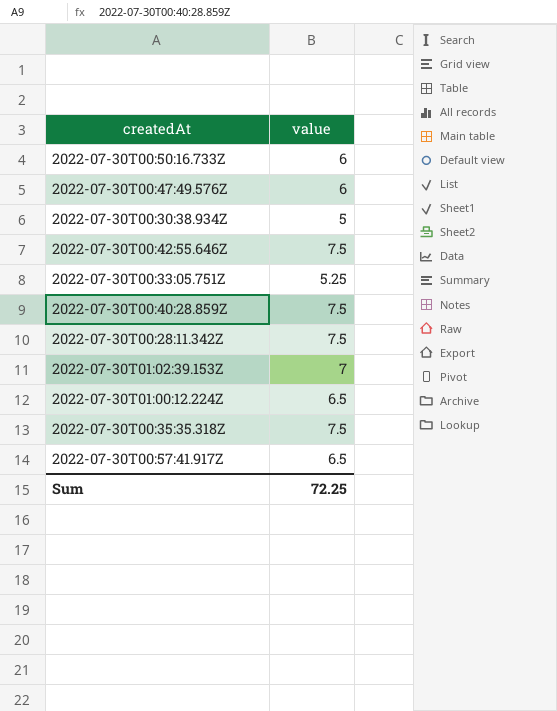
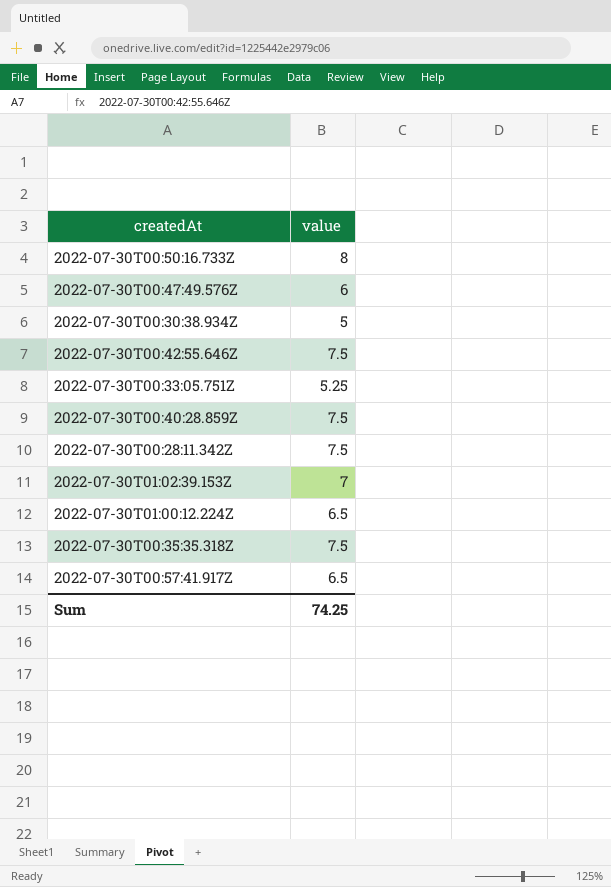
2022-07-30T00:50:16.733Z | value: 6 -> 8
Sum | value: 72.25 -> 74.25

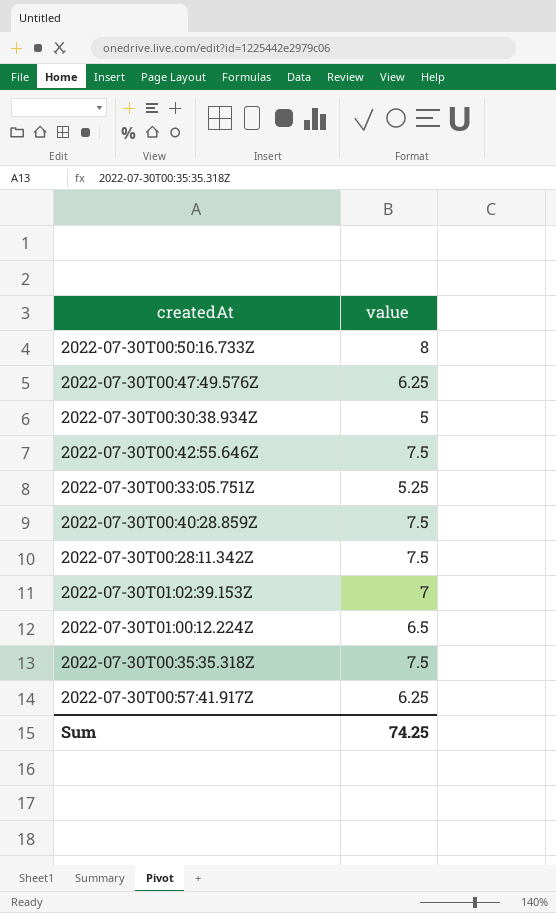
2022-07-30T00:47:49.576Z | value: 6 -> 6.25
2022-07-30T00:57:41.917Z | value: 6.5 -> 6.25

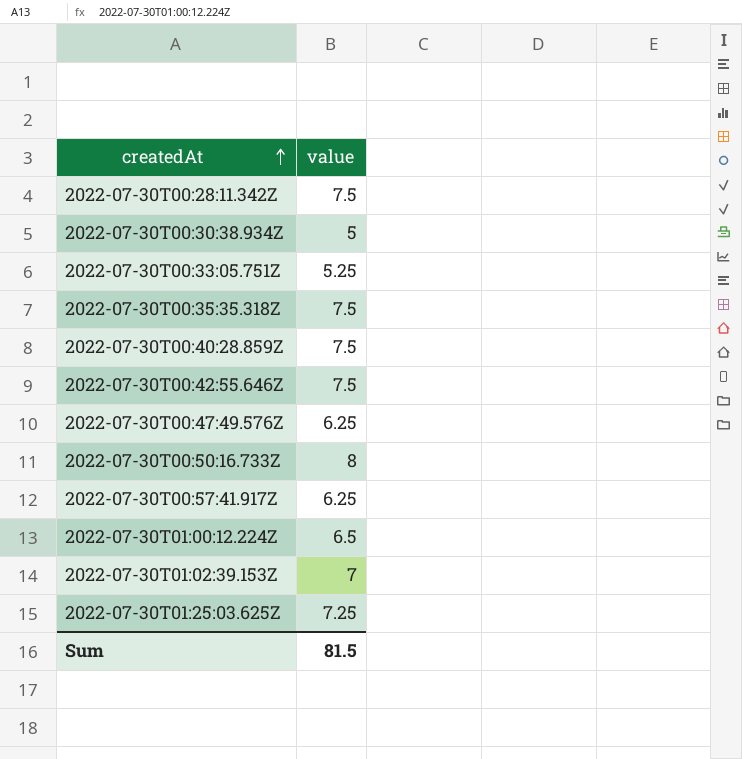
row order: none -> createdAt ascending
row 2022-07-30T01:25:03.625Z: none -> 7.25
Sum | value: 74.25 -> 81.5

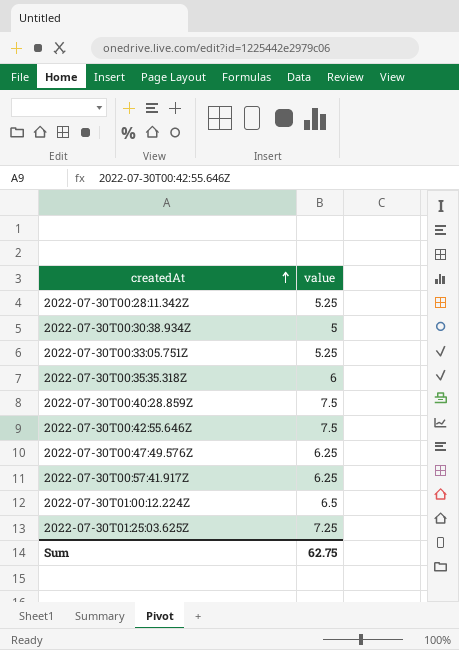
row 2022-07-30T00:50:16.733Z: 8 -> none
row 2022-07-30T01:02:39.153Z: 7 -> none
2022-07-30T00:28:11.342Z | value: 7.5 -> 5.25
2022-07-30T00:35:35.318Z | value: 7.5 -> 6
Sum | value: 81.5 -> 62.75

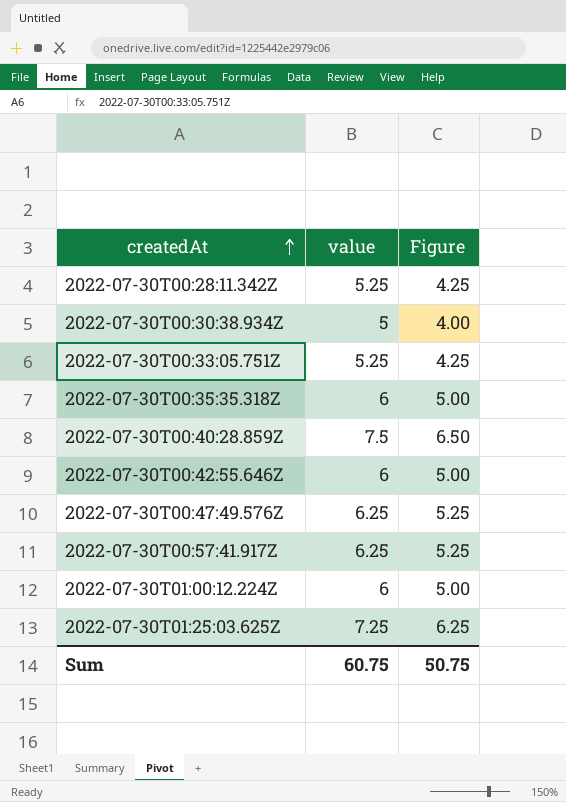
column Figure | formula: none -> [value] - 1
2022-07-30T00:42:55.646Z | value: 7.5 -> 6
2022-07-30T01:00:12.224Z | value: 6.5 -> 6
Sum | value: 62.75 -> 60.75

